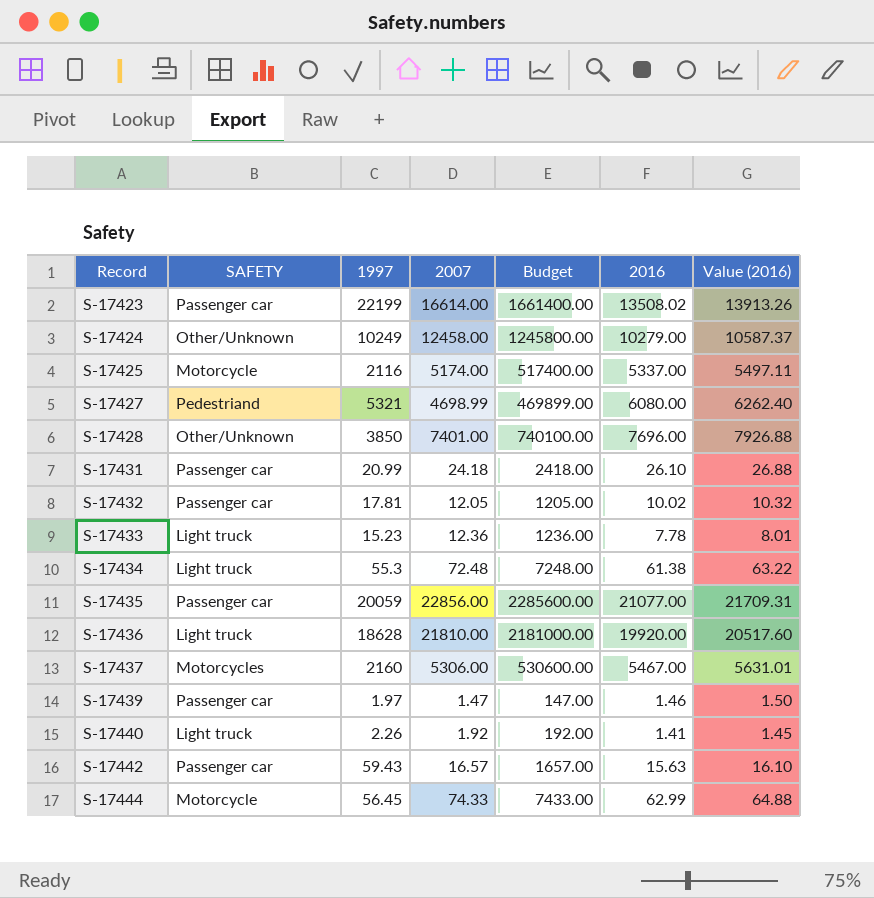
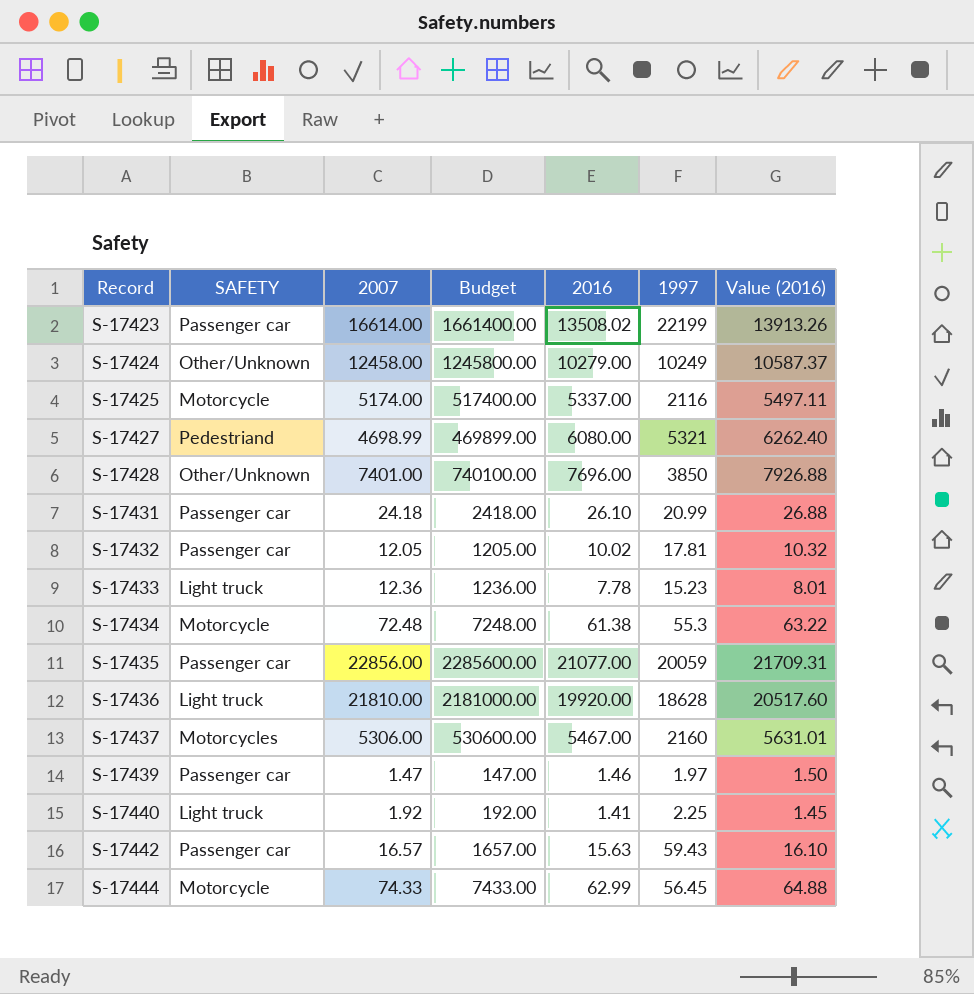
column 1997 | position: 3 -> 6
S-17434 | SAFETY: Light truck -> Motorcycle
S-17440 | 1997: 2.26 -> 2.25

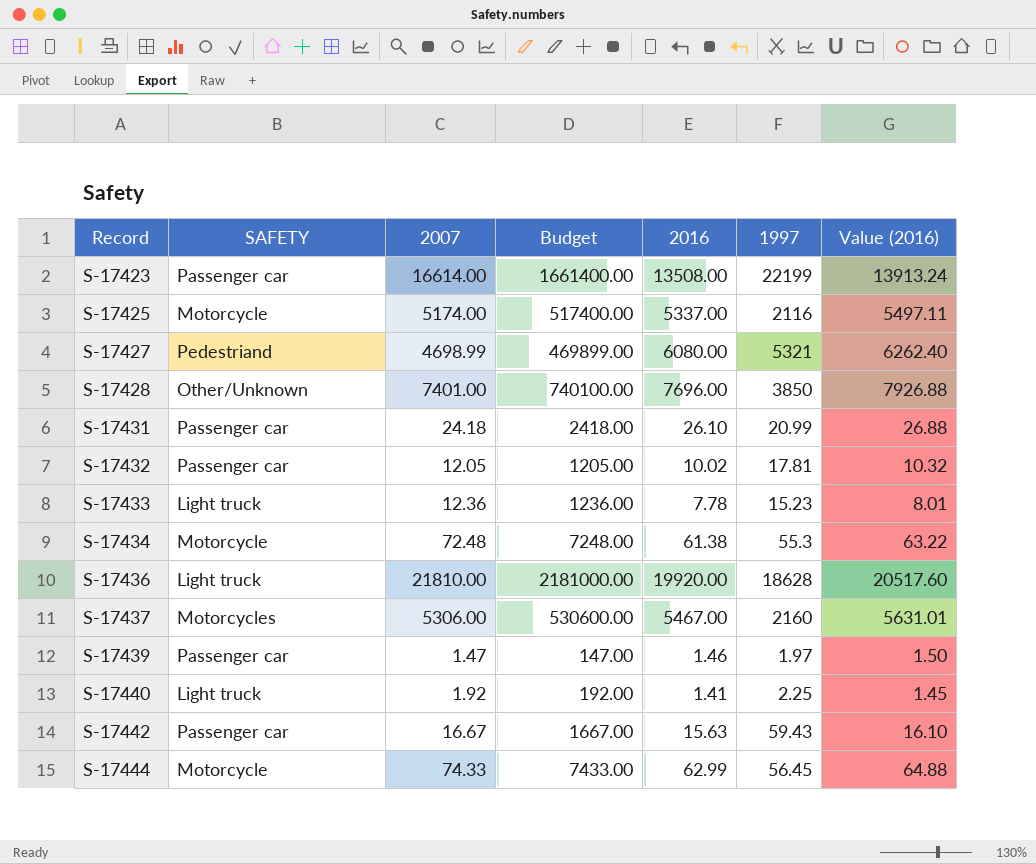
row S-17424: Other/Unknown | 12458.00 | 1245800.00 | 10279.00 | 10249 | 10587.37 -> none
row S-17435: Passenger car | 22856.00 | 2285600.00 | 21077.00 | 20059 | 21709.31 -> none
S-17423 | 2016: 13508.02 -> 13508.00
S-17423 | Value (2016): 13913.26 -> 13913.24
S-17442 | 2007: 16.57 -> 16.67
S-17442 | Budget: 1657.00 -> 1667.00

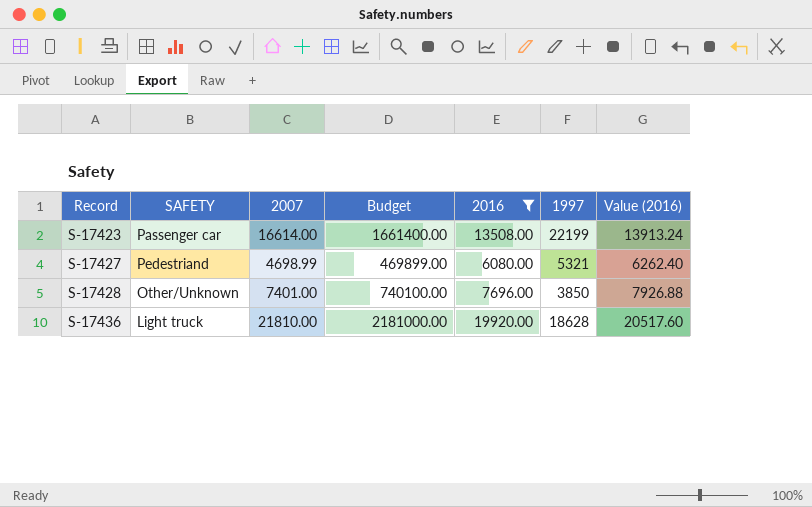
filter: none -> 2016 >= 6080.00

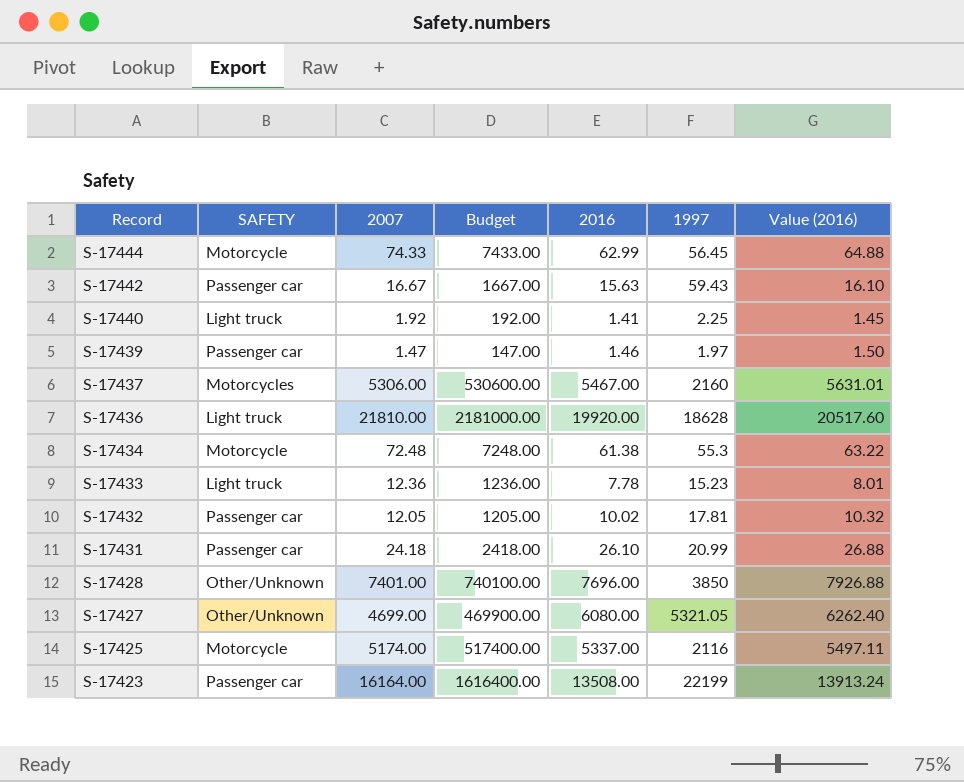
filter: 2016 >= 6080.00 -> none
row order: Record ascending -> Record descending
S-17427 | SAFETY: Pedestriand -> Other/Unknown
S-17427 | 2007: 4698.99 -> 4699.00
S-17427 | Budget: 469899.00 -> 469900.00
S-17427 | 1997: 5321 -> 5321.05
S-17423 | 2007: 16614.00 -> 16164.00
S-17423 | Budget: 1661400.00 -> 1616400.00

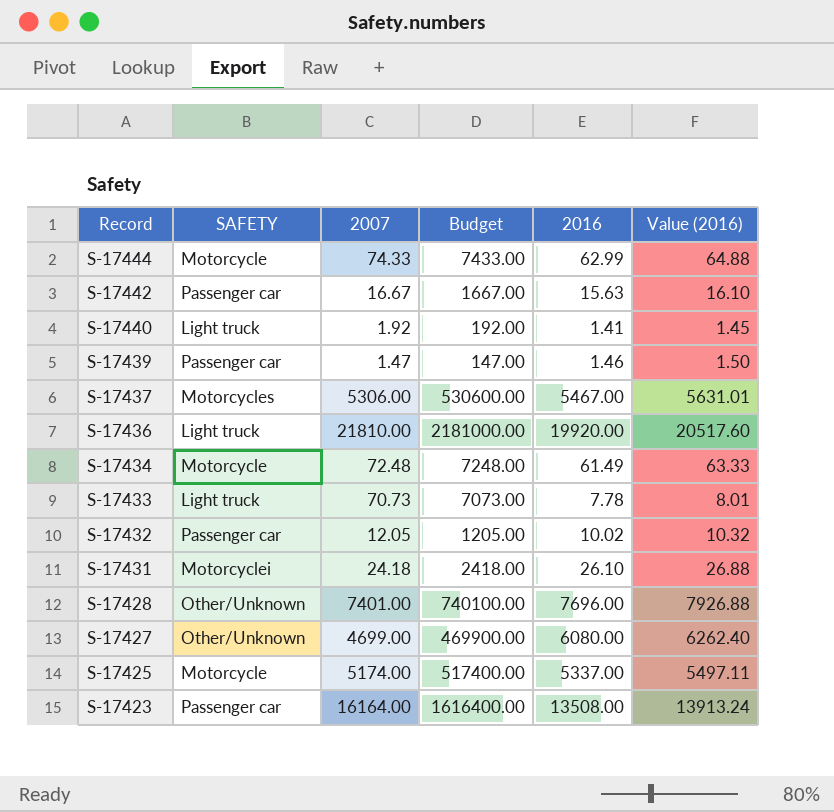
column 1997 | position: 6 -> none
S-17434 | 2016: 61.38 -> 61.49
S-17434 | Value (2016): 63.22 -> 63.33
S-17433 | 2007: 12.36 -> 70.73
S-17433 | Budget: 1236.00 -> 7073.00
S-17431 | SAFETY: Passenger car -> Motorcyclei

